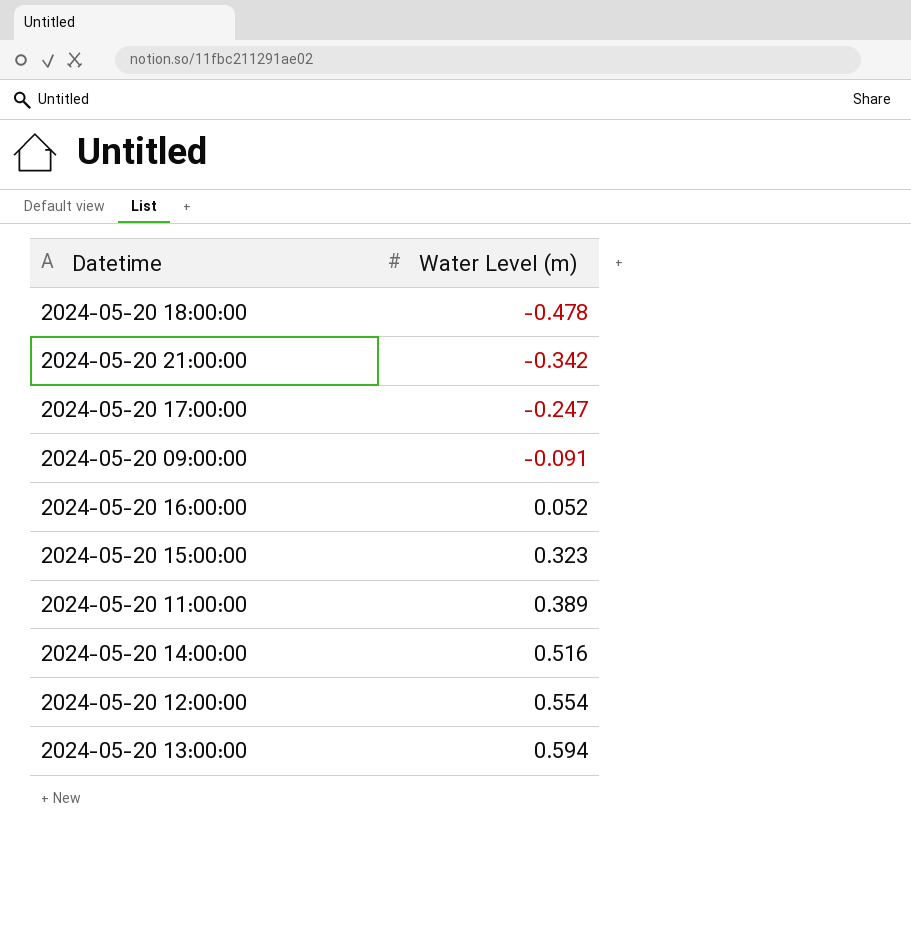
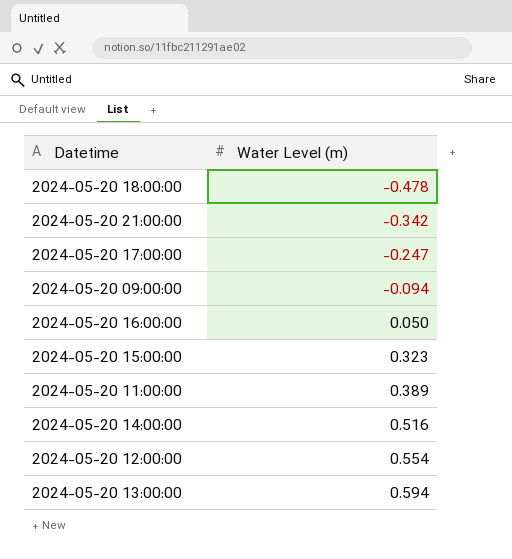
2024-05-20 09:00:00 | Water Level (m): -0.091 -> -0.094
2024-05-20 16:00:00 | Water Level (m): 0.052 -> 0.050

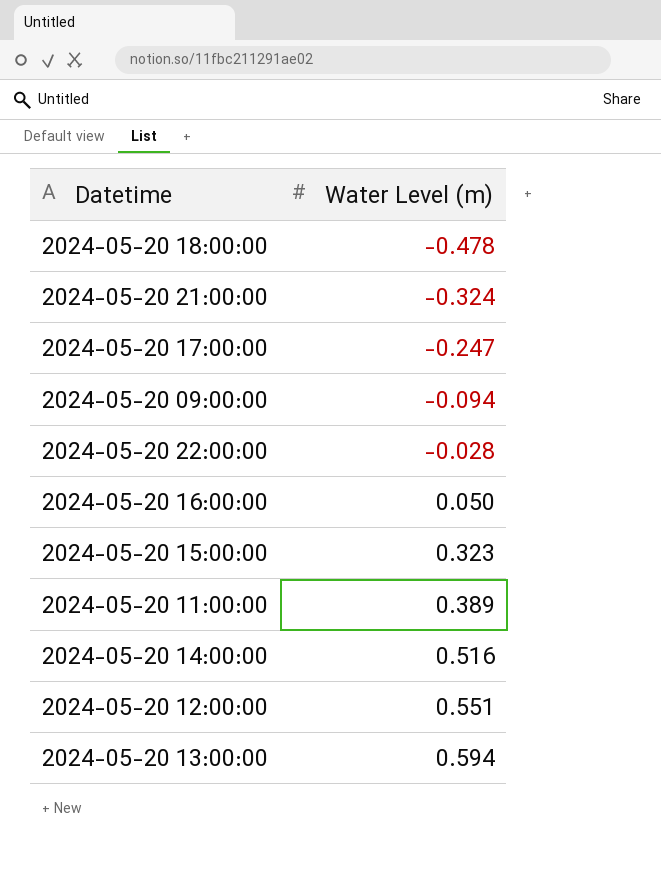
2024-05-20 21:00:00 | Water Level (m): -0.342 -> -0.324
row 2024-05-20 22:00:00: none -> -0.028
2024-05-20 12:00:00 | Water Level (m): 0.554 -> 0.551

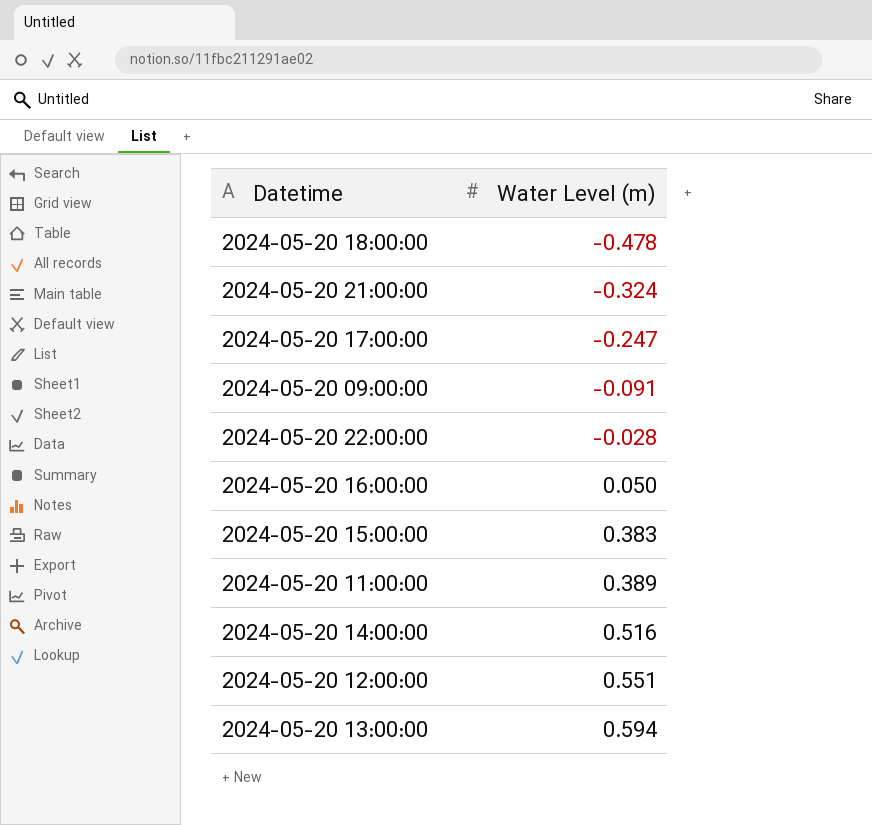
2024-05-20 09:00:00 | Water Level (m): -0.094 -> -0.091
2024-05-20 15:00:00 | Water Level (m): 0.323 -> 0.383

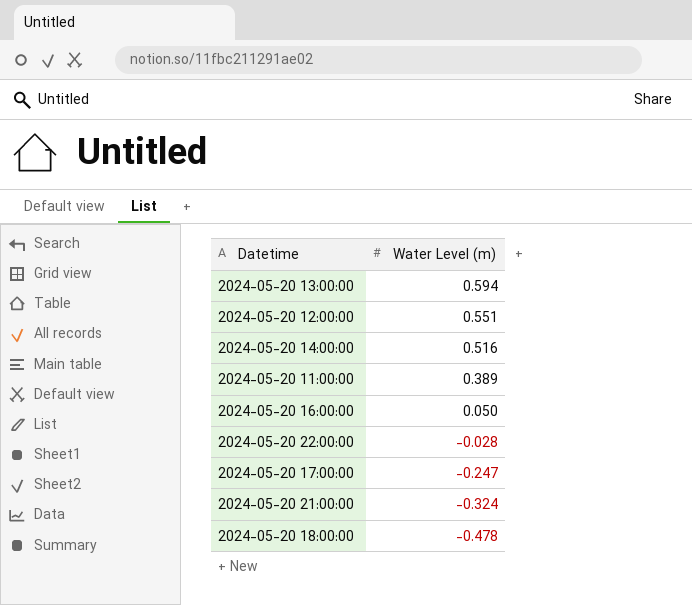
row order: Water Level (m) ascending -> Water Level (m) descending
row 2024-05-20 09:00:00: -0.091 -> none
row 2024-05-20 15:00:00: 0.383 -> none

